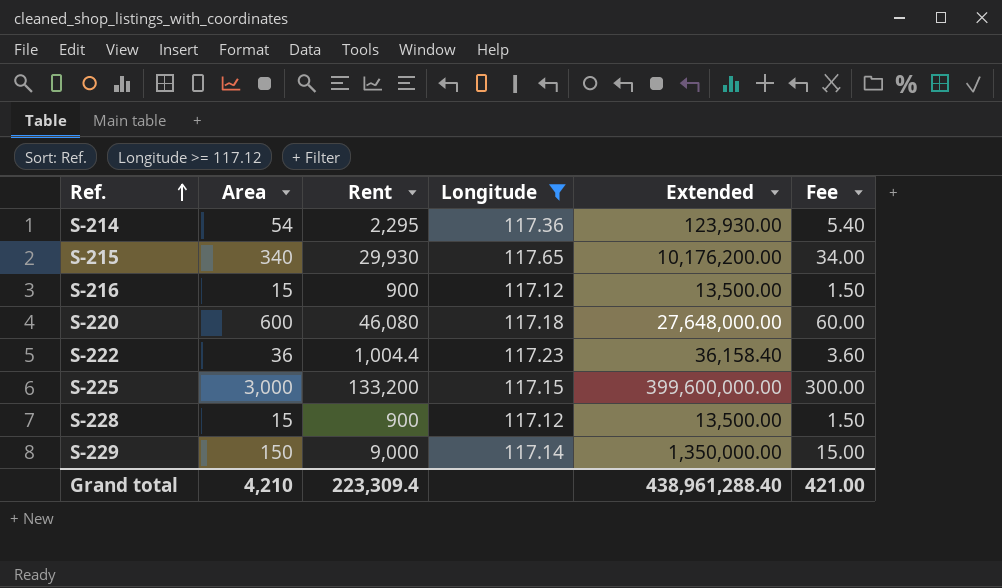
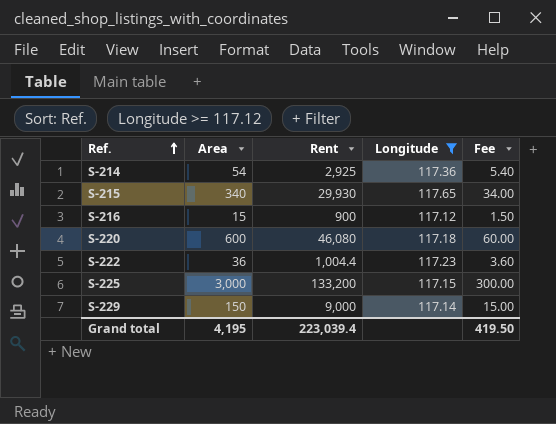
column Extended | formula: [Area] * [Rent] -> none
row S-228: 15 | 900 | 117.12 | 13,500.00 | 1.50 -> none
S-214 | Rent: 2,295 -> 2,925
Grand total | Area: 4,210 -> 4,195
Grand total | Rent: 223,309.4 -> 223,039.4
Grand total | Fee: 421.00 -> 419.50

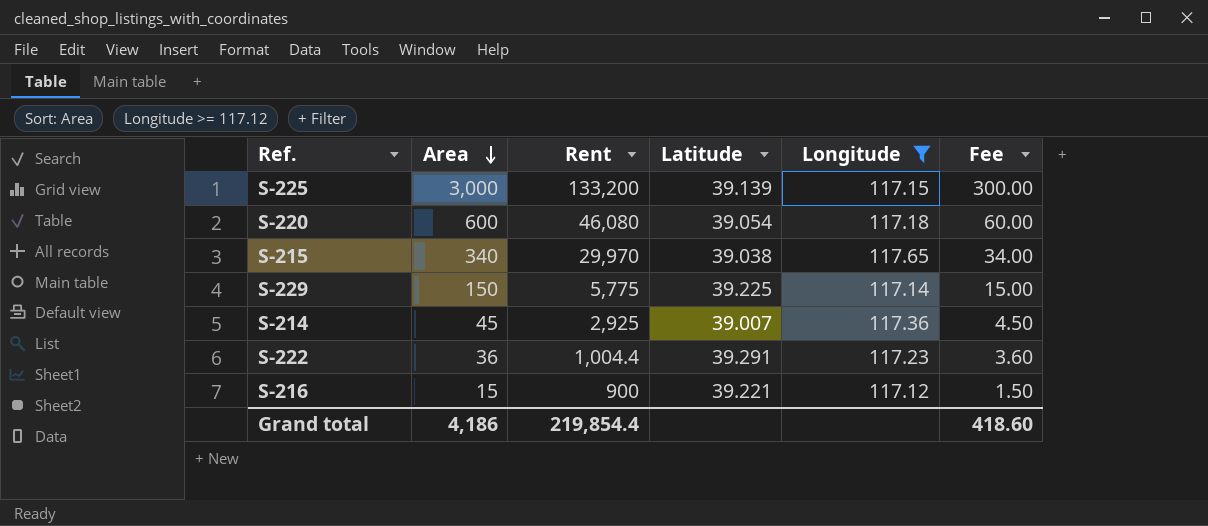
row order: Ref. ascending -> Area descending
column Latitude | position: none -> 4
S-215 | Rent: 29,930 -> 29,970
S-229 | Rent: 9,000 -> 5,775
S-214 | Area: 54 -> 45
S-214 | Fee: 5.40 -> 4.50
Grand total | Area: 4,195 -> 4,186
Grand total | Rent: 223,039.4 -> 219,854.4
Grand total | Fee: 419.50 -> 418.60

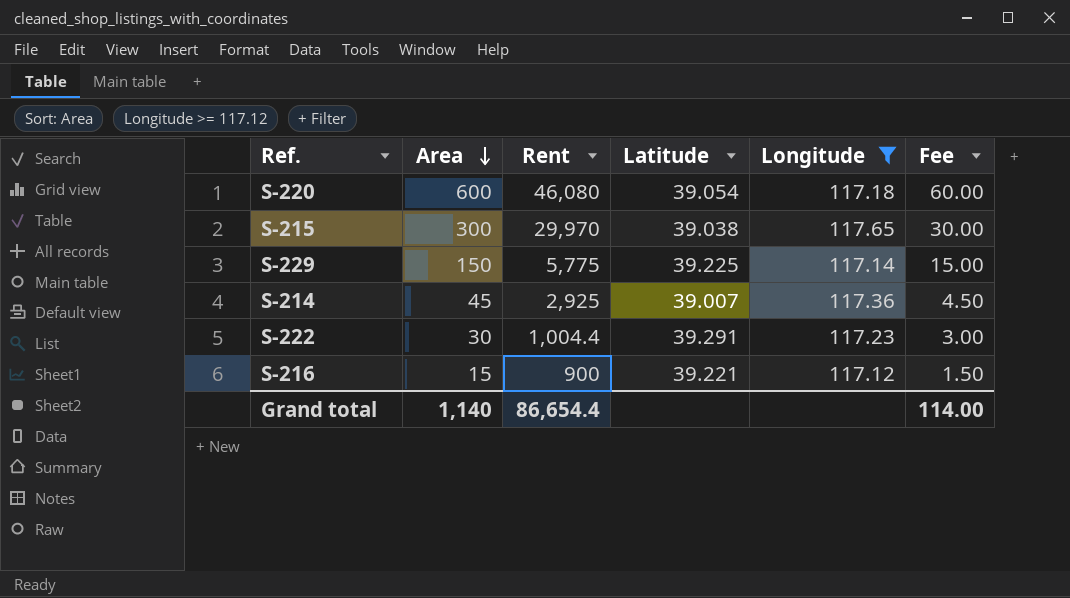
row S-225: 3,000 | 133,200 | 39.139 | 117.15 | 300.00 -> none
S-215 | Area: 340 -> 300
S-215 | Fee: 34.00 -> 30.00
S-222 | Area: 36 -> 30
S-222 | Fee: 3.60 -> 3.00
Grand total | Area: 4,186 -> 1,140
Grand total | Rent: 219,854.4 -> 86,654.4
Grand total | Fee: 418.60 -> 114.00

